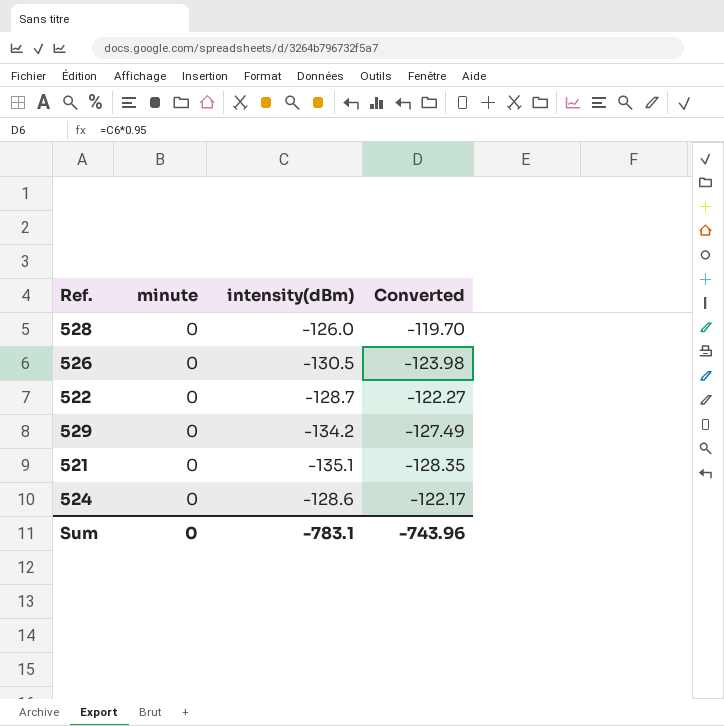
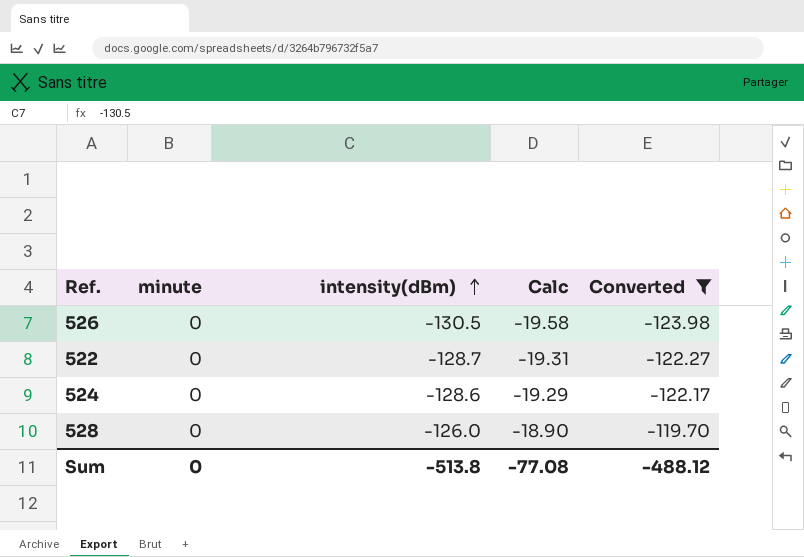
filter: none -> Converted >= -123.98
row order: none -> intensity(dBm) ascending
column Calc | formula: none -> [intensity(dBm)] * 0.15
Sum | intensity(dBm): -783.1 -> -513.8
Sum | Converted: -743.96 -> -488.12

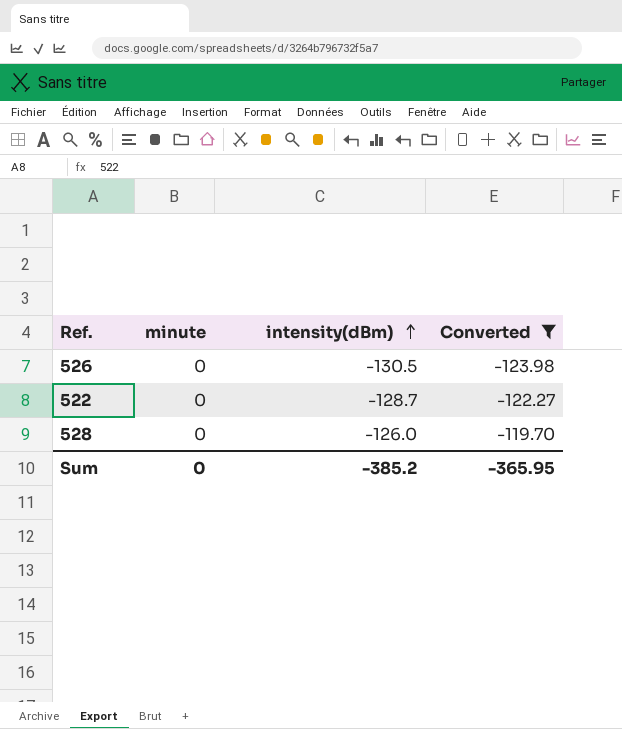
column Calc | formula: [intensity(dBm)] * 0.15 -> none
row 524: 0 | -128.6 | -19.29 | -122.17 -> none
Sum | intensity(dBm): -513.8 -> -385.2
Sum | Converted: -488.12 -> -365.95

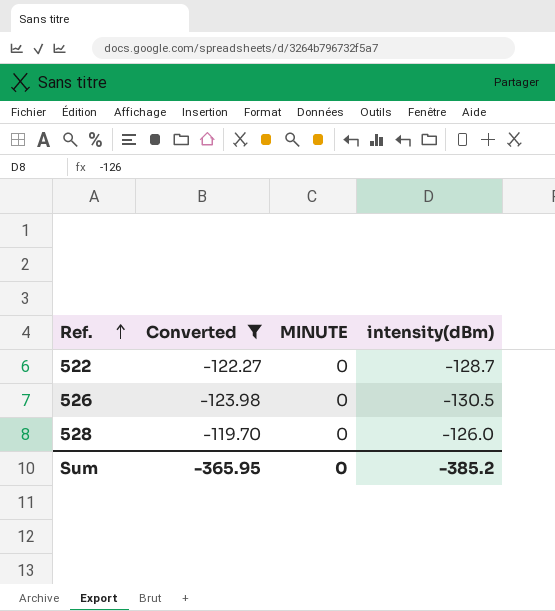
row order: intensity(dBm) ascending -> Ref. ascending
column Converted | position: 4 -> 2
column name: minute -> MINUTE

